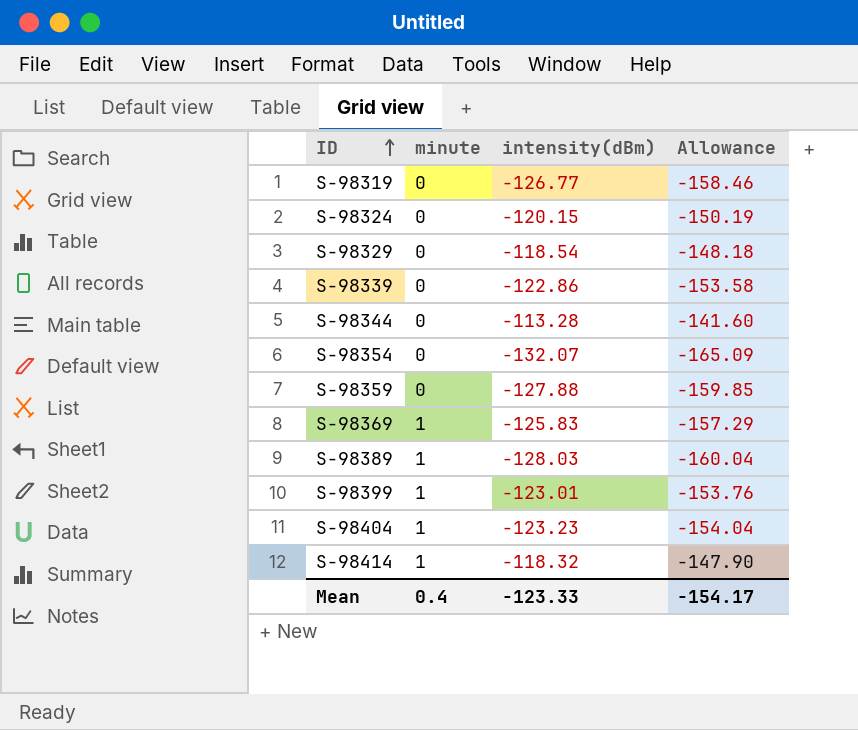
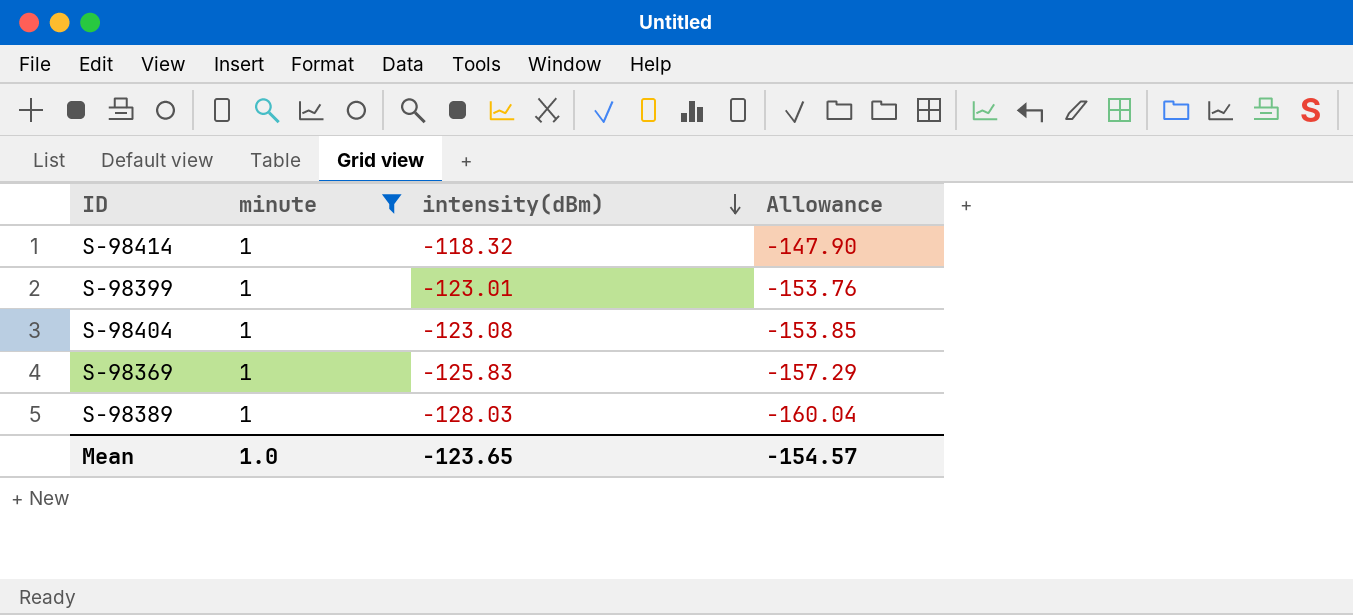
filter: none -> minute = 1
row order: ID ascending -> intensity(dBm) descending
S-98404 | intensity(dBm): -123.23 -> -123.08
S-98404 | Allowance: -154.04 -> -153.85
Mean | minute: 0.4 -> 1.0
Mean | intensity(dBm): -123.33 -> -123.65
Mean | Allowance: -154.17 -> -154.57

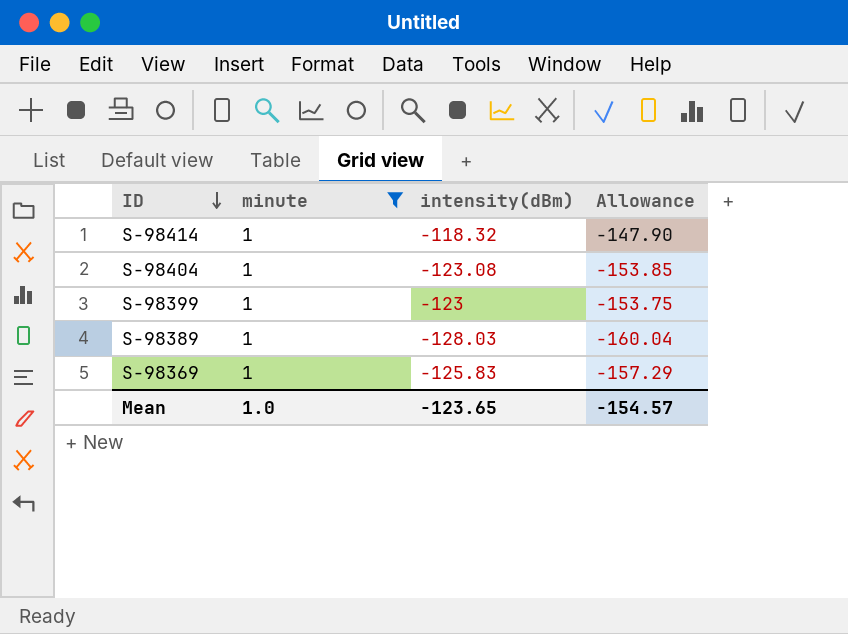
row order: intensity(dBm) descending -> ID descending
S-98399 | intensity(dBm): -123.01 -> -123
S-98399 | Allowance: -153.76 -> -153.75

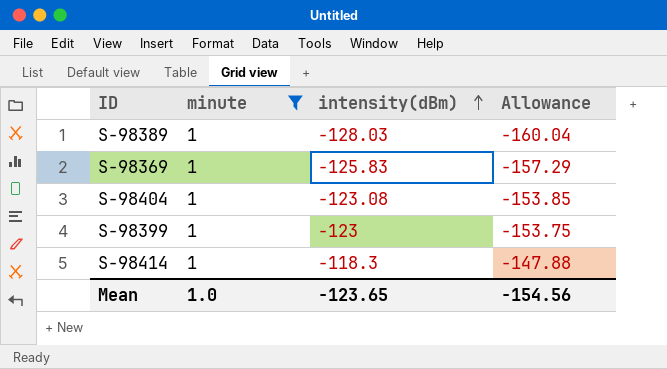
row order: ID descending -> intensity(dBm) ascending
S-98414 | intensity(dBm): -118.32 -> -118.3
S-98414 | Allowance: -147.90 -> -147.88
Mean | Allowance: -154.57 -> -154.56

